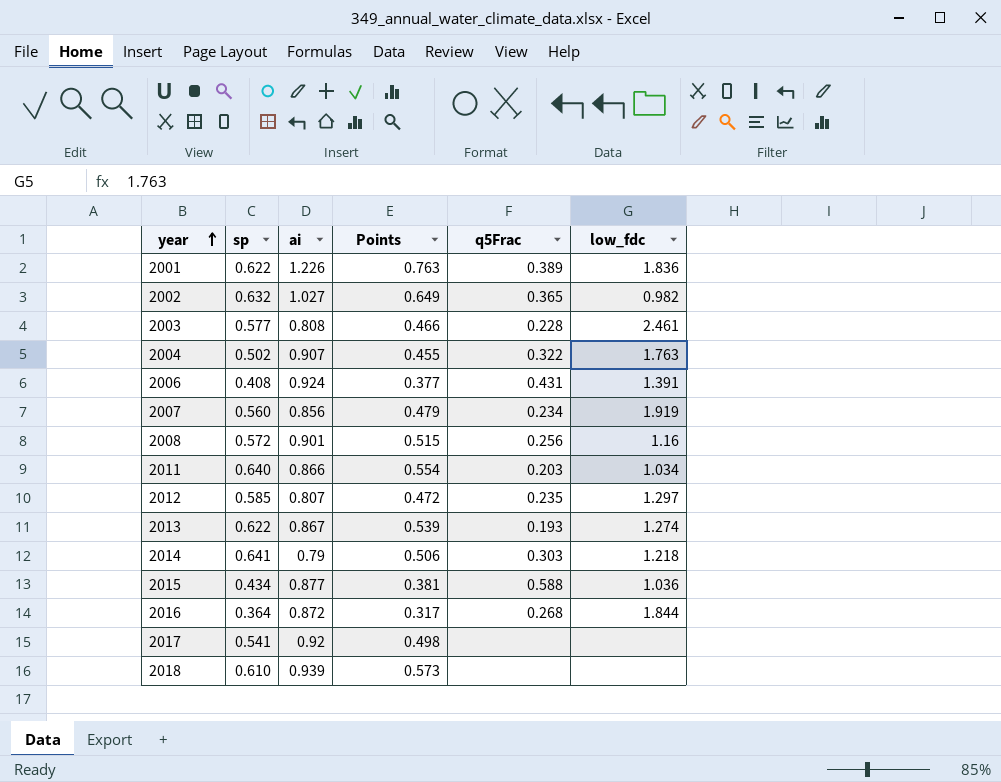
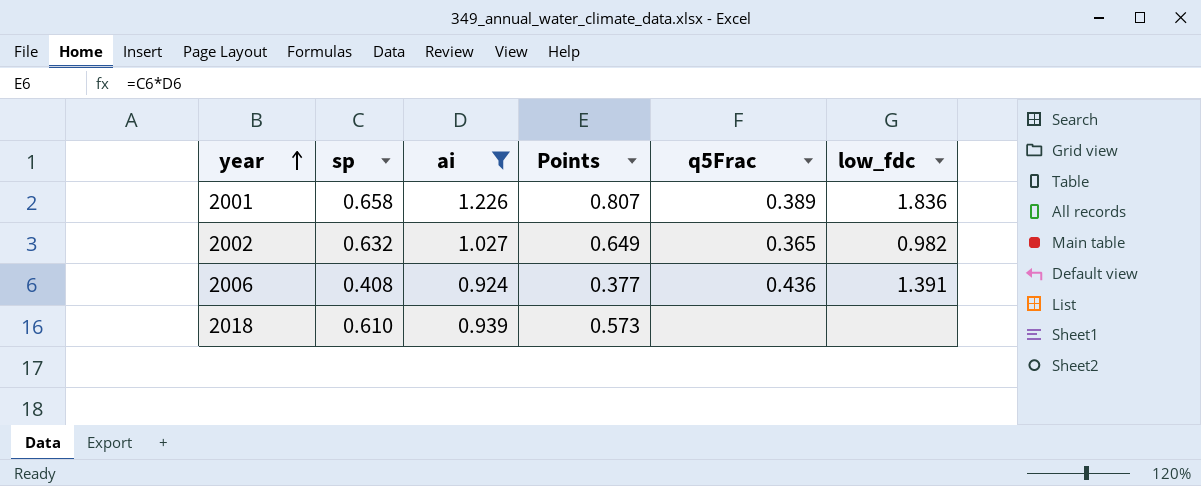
filter: none -> ai >= 0.924
2001 | sp: 0.622 -> 0.658
2001 | Points: 0.763 -> 0.807
2006 | q5Frac: 0.431 -> 0.436

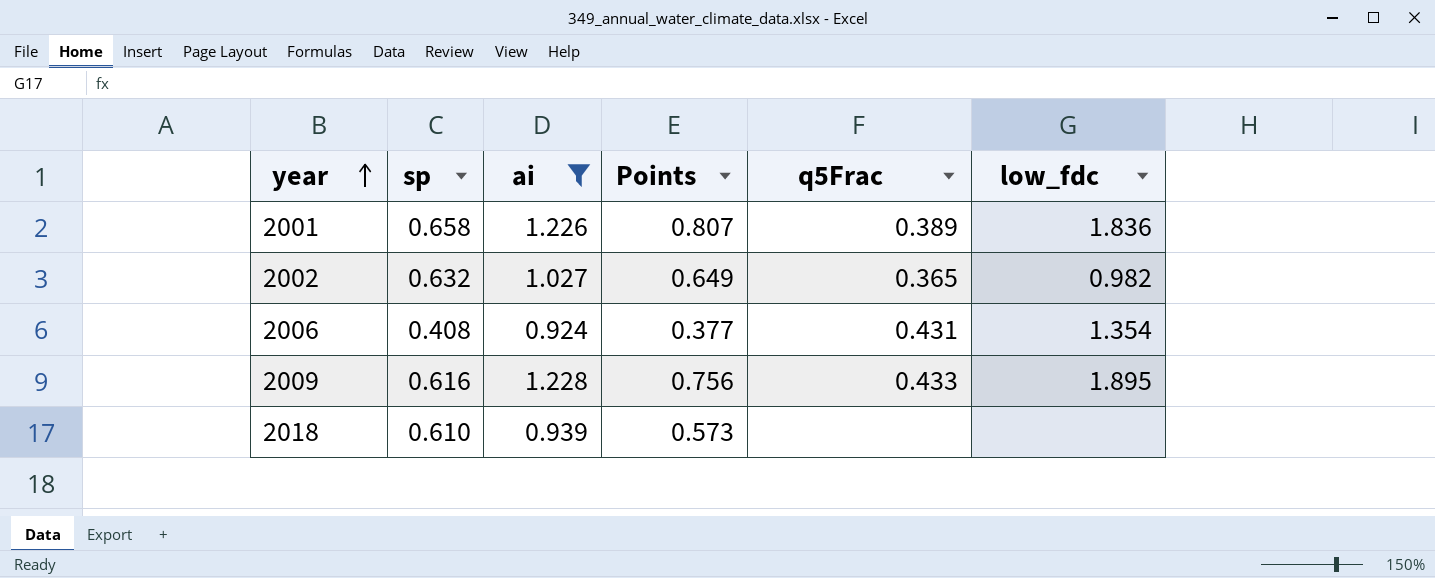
2006 | q5Frac: 0.436 -> 0.431
2006 | low_fdc: 1.391 -> 1.354
row 2009: none -> 0.616 | 1.228 | 0.756 | 0.433 | 1.895

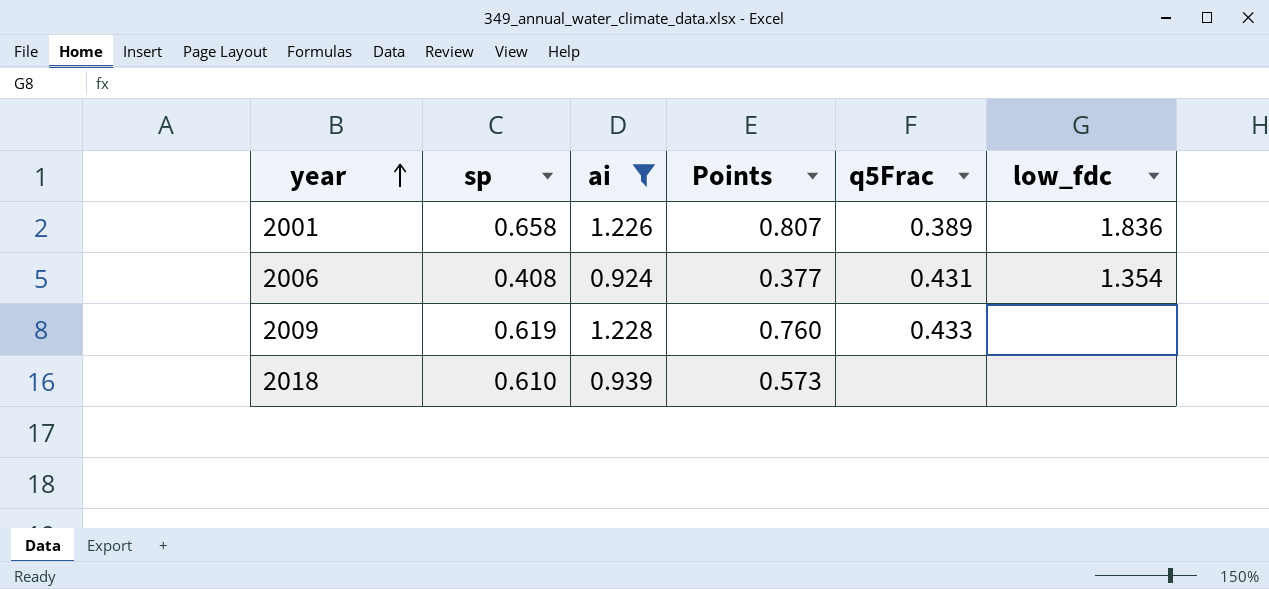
row 2002: 0.632 | 1.027 | 0.649 | 0.365 | 0.982 -> none
2009 | sp: 0.616 -> 0.619
2009 | Points: 0.756 -> 0.760
2009 | low_fdc: 1.895 -> none

